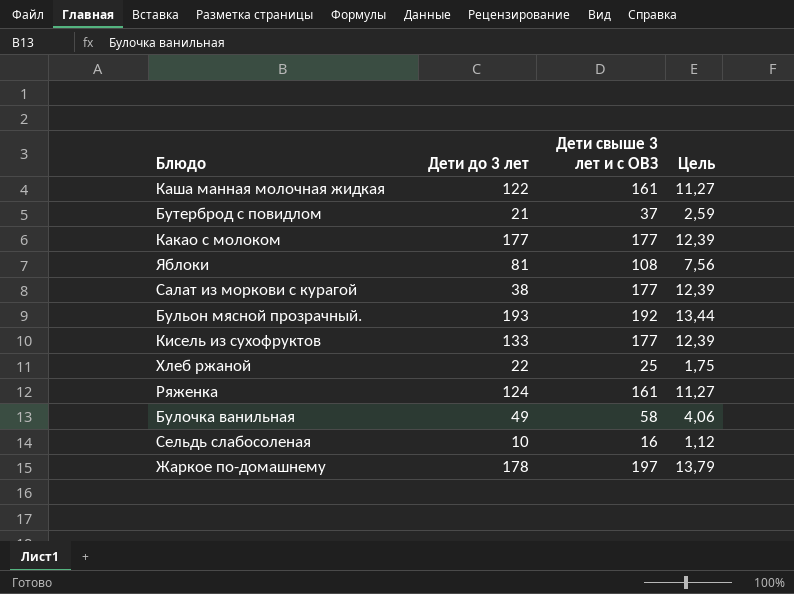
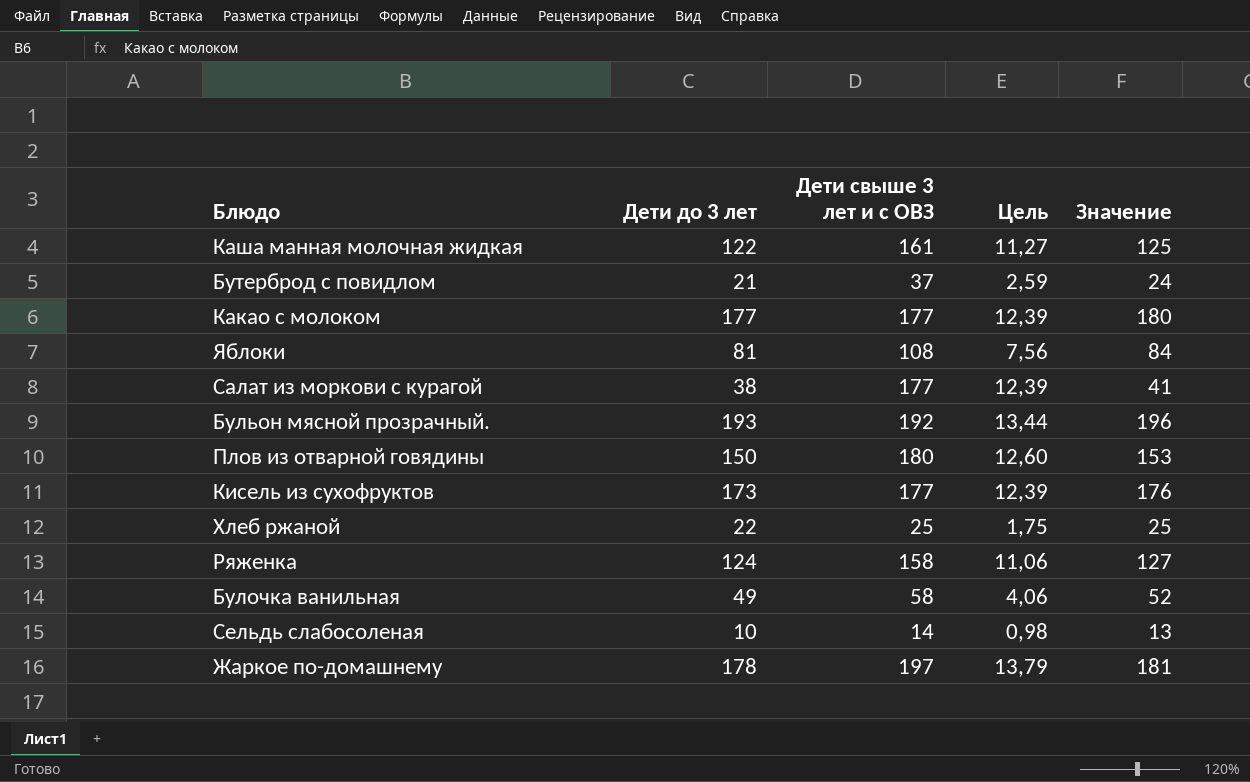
column Значение | formula: none -> [Дети до 3 лет] + 3
row Плов из отварной говядины: none -> 150 | 180 | 12,60 | 153
Кисель из сухофруктов | Дети до 3 лет: 133 -> 173
Ряженка | Дети свыше 3 лет и с ОВЗ: 161 -> 158
Ряженка | Цель: 11,27 -> 11,06
Сельдь слабосоленая | Дети свыше 3 лет и с ОВЗ: 16 -> 14
Сельдь слабосоленая | Цель: 1,12 -> 0,98

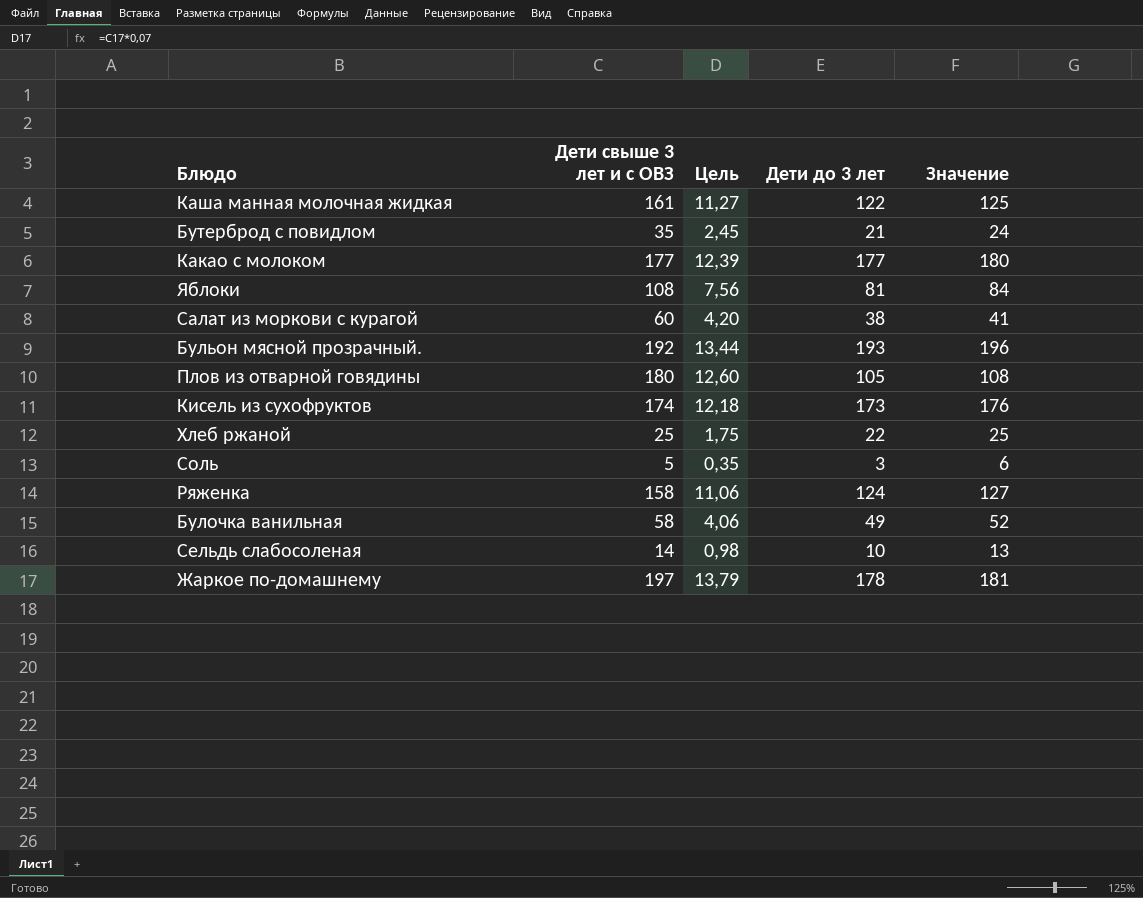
column Дети до 3 лет | position: 2 -> 4
Бутерброд с повидлом | Дети свыше 3 лет и с ОВЗ: 37 -> 35
Бутерброд с повидлом | Цель: 2,59 -> 2,45
Салат из моркови с курагой | Дети свыше 3 лет и с ОВЗ: 177 -> 60
Салат из моркови с курагой | Цель: 12,39 -> 4,20
Плов из отварной говядины | Дети до 3 лет: 150 -> 105
Плов из отварной говядины | Значение: 153 -> 108
Кисель из сухофруктов | Дети свыше 3 лет и с ОВЗ: 177 -> 174
Кисель из сухофруктов | Цель: 12,39 -> 12,18
row Соль: none -> 5 | 0,35 | 3 | 6

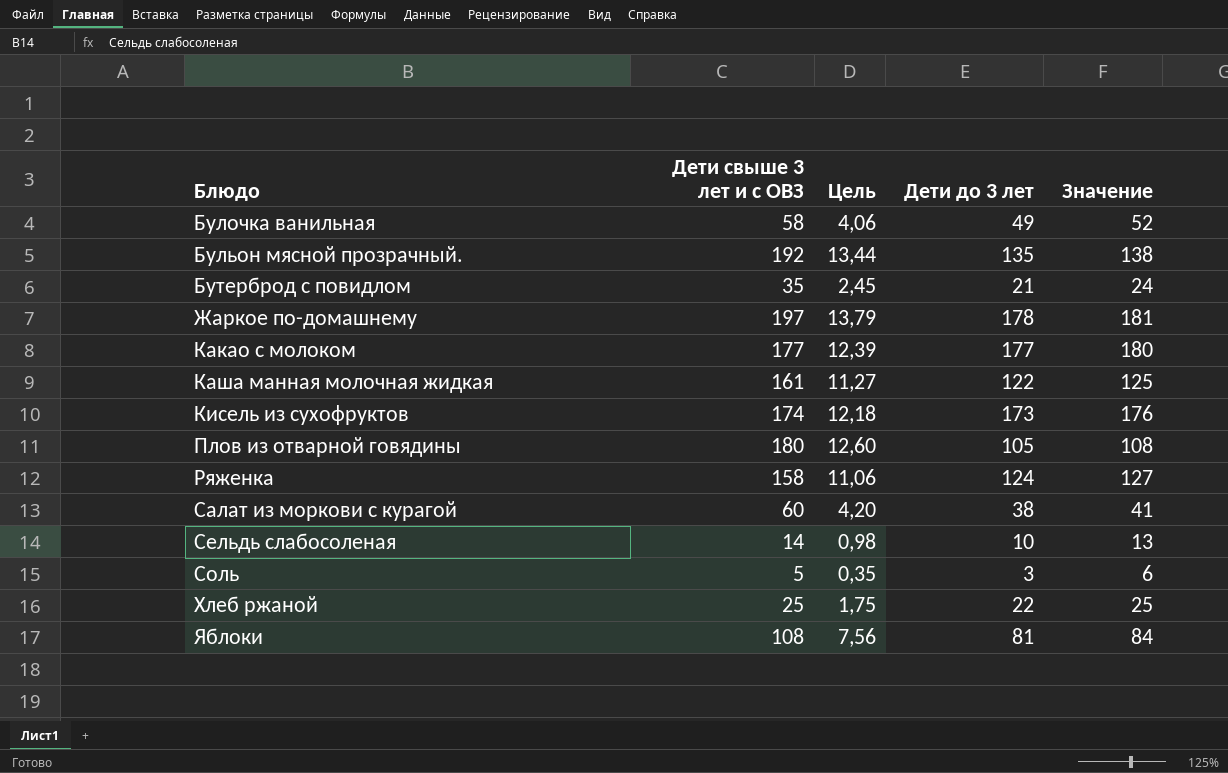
row order: none -> Блюдо ascending
Бульон мясной прозрачный. | Дети до 3 лет: 193 -> 135
Бульон мясной прозрачный. | Значение: 196 -> 138

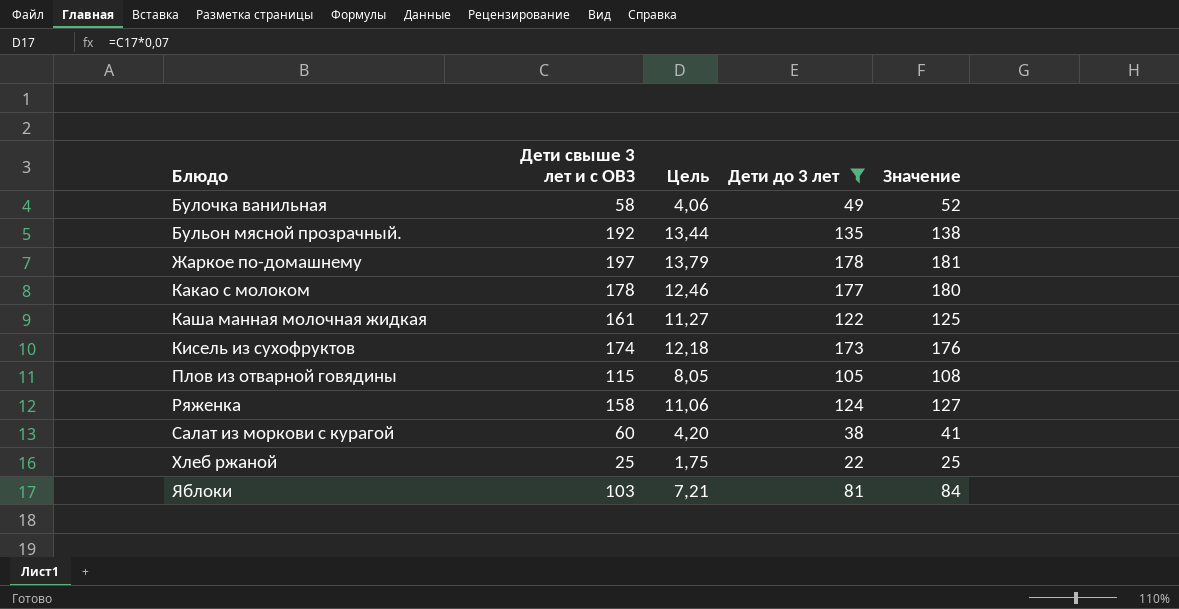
filter: none -> Дети до 3 лет >= 22
Какао с молоком | Дети свыше 3 лет и с ОВЗ: 177 -> 178
Какао с молоком | Цель: 12,39 -> 12,46
Плов из отварной говядины | Дети свыше 3 лет и с ОВЗ: 180 -> 115
Плов из отварной говядины | Цель: 12,60 -> 8,05
Яблоки | Дети свыше 3 лет и с ОВЗ: 108 -> 103
Яблоки | Цель: 7,56 -> 7,21

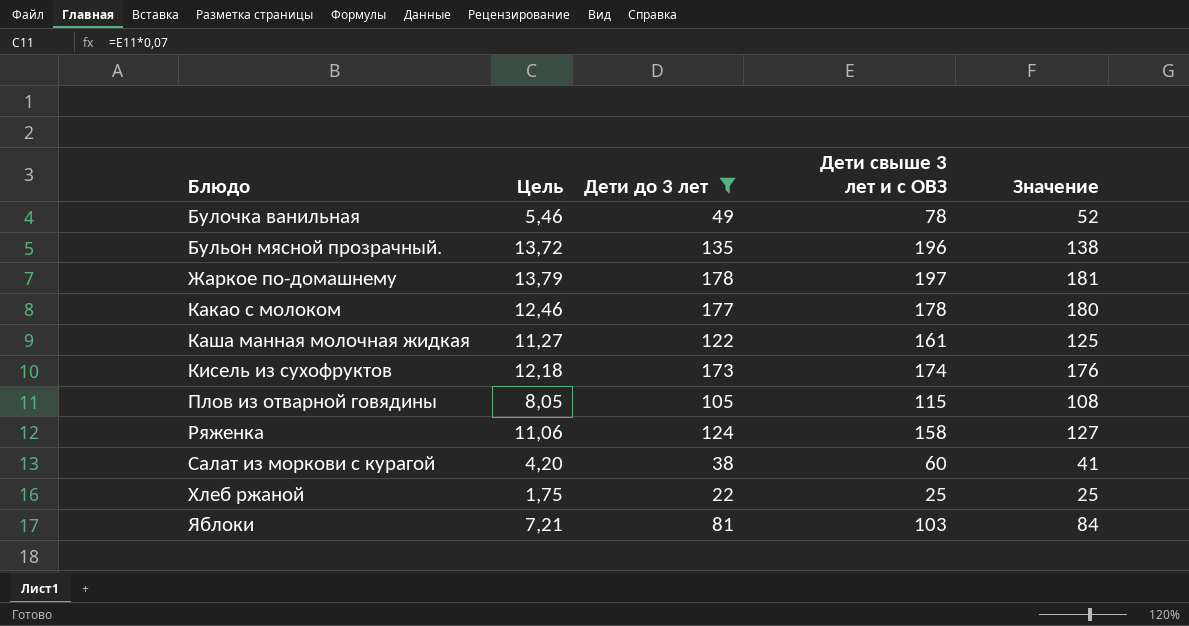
column Дети свыше 3 лет и с ОВЗ | position: 2 -> 4
Булочка ванильная | Цель: 4,06 -> 5,46
Булочка ванильная | Дети свыше 3 лет и с ОВЗ: 58 -> 78
Бульон мясной прозрачный. | Цель: 13,44 -> 13,72
Бульон мясной прозрачный. | Дети свыше 3 лет и с ОВЗ: 192 -> 196

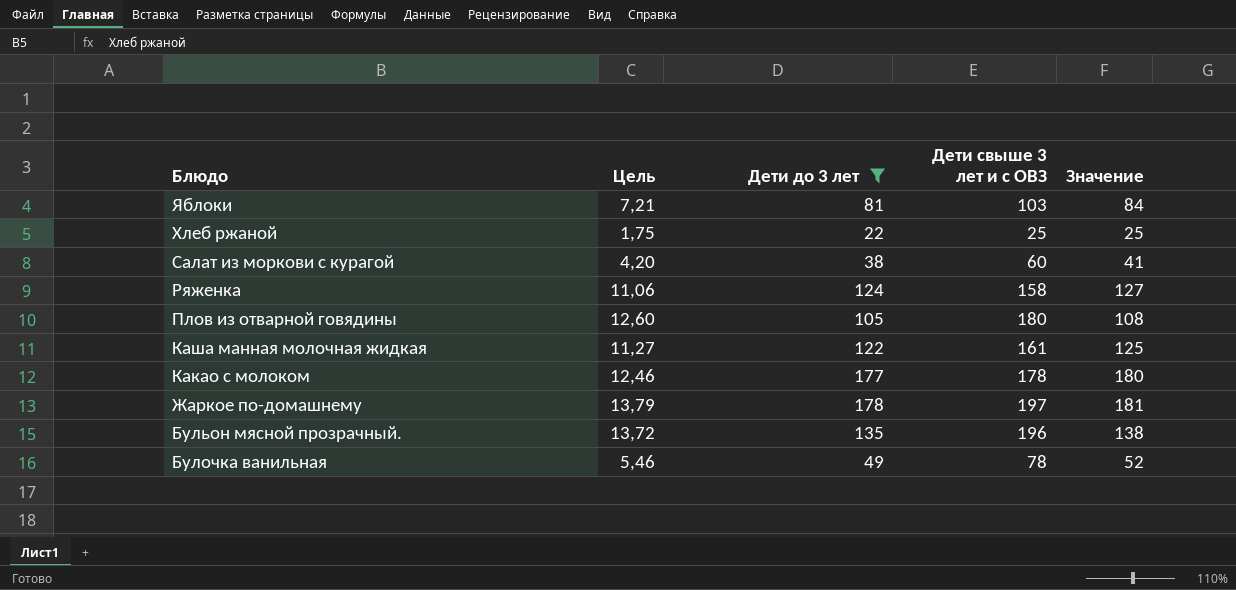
row order: Блюдо ascending -> Блюдо descending
row Кисель из сухофруктов: 12,18 | 173 | 174 | 176 -> none
Плов из отварной говядины | Цель: 8,05 -> 12,60
Плов из отварной говядины | Дети свыше 3 лет и с ОВЗ: 115 -> 180

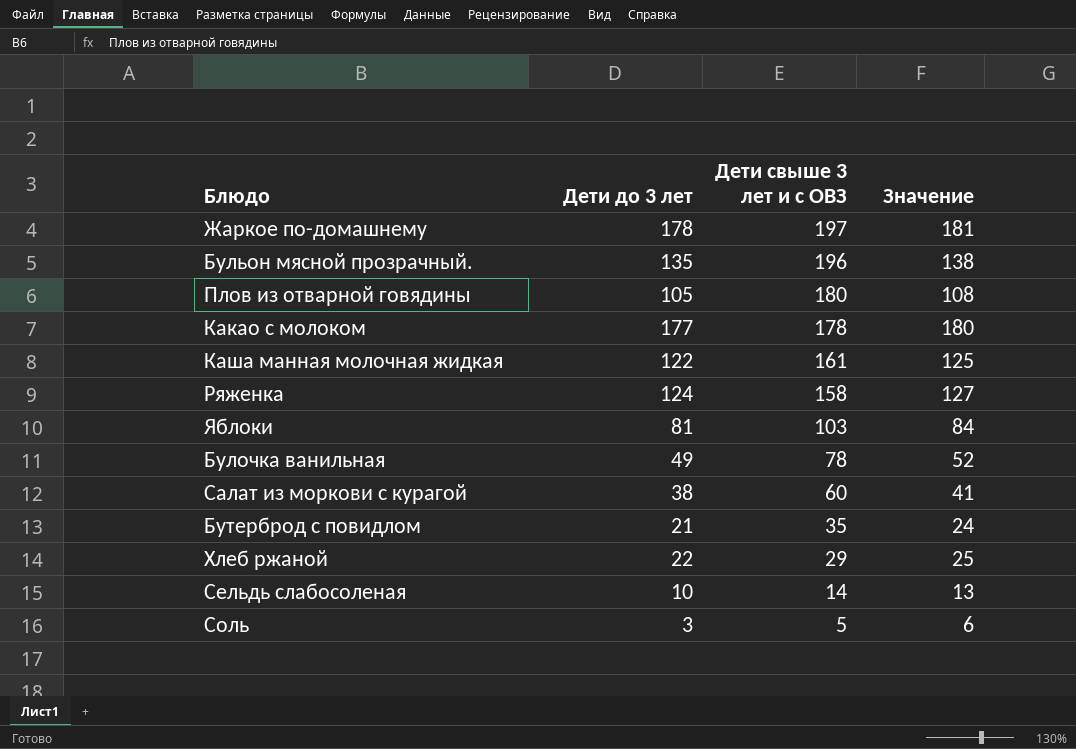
filter: Дети до 3 лет >= 22 -> none
row order: Блюдо descending -> Дети свыше 3 лет и с ОВЗ descending
column Цель | formula: [Дети свыше 3 лет и с ОВЗ] * 0,07 -> none
Хлеб ржаной | Дети свыше 3 лет и с ОВЗ: 25 -> 29

